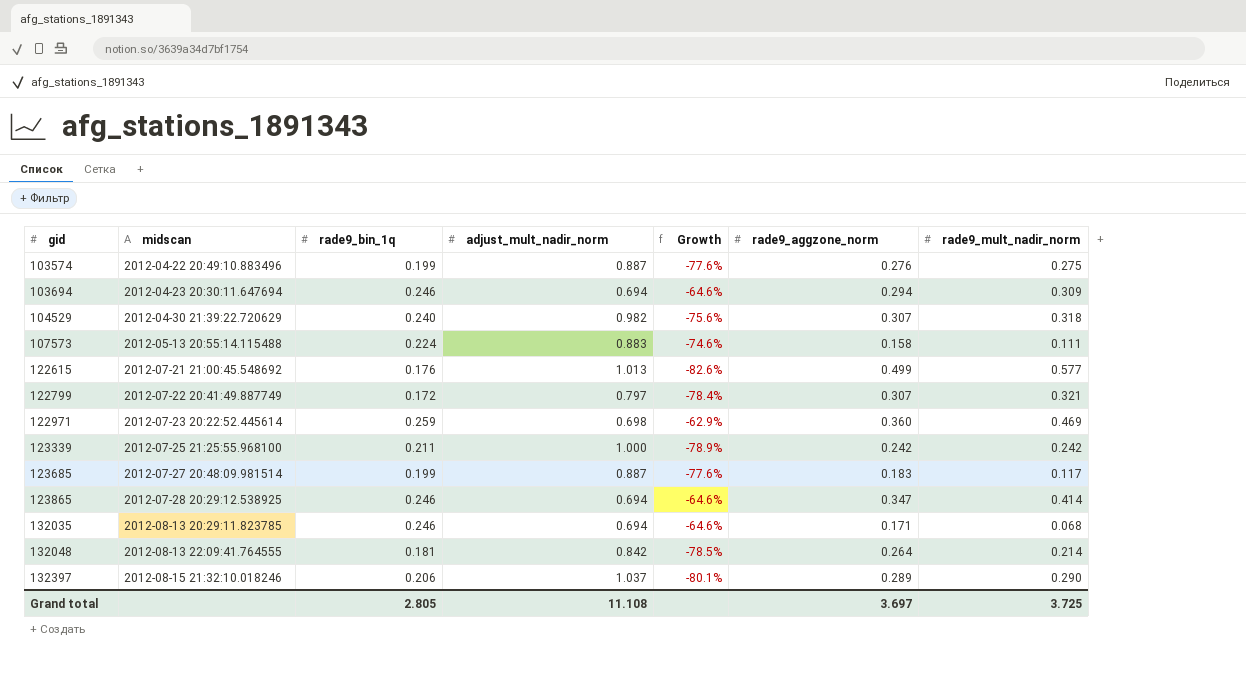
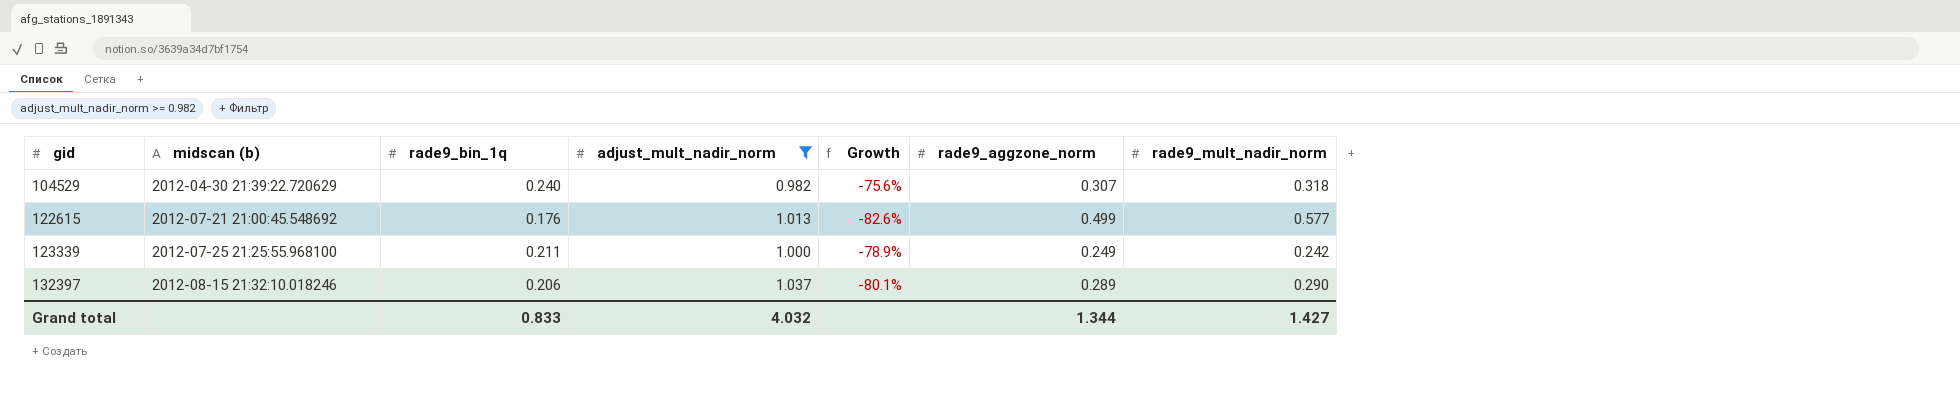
filter: none -> adjust_mult_nadir_norm >= 0.982
column name: midscan -> midscan (b)
123339 | rade9_aggzone_norm: 0.242 -> 0.249
Grand total | rade9_bin_1q: 2.805 -> 0.833
Grand total | adjust_mult_nadir_norm: 11.108 -> 4.032
Grand total | rade9_aggzone_norm: 3.697 -> 1.344
Grand total | rade9_mult_nadir_norm: 3.725 -> 1.427

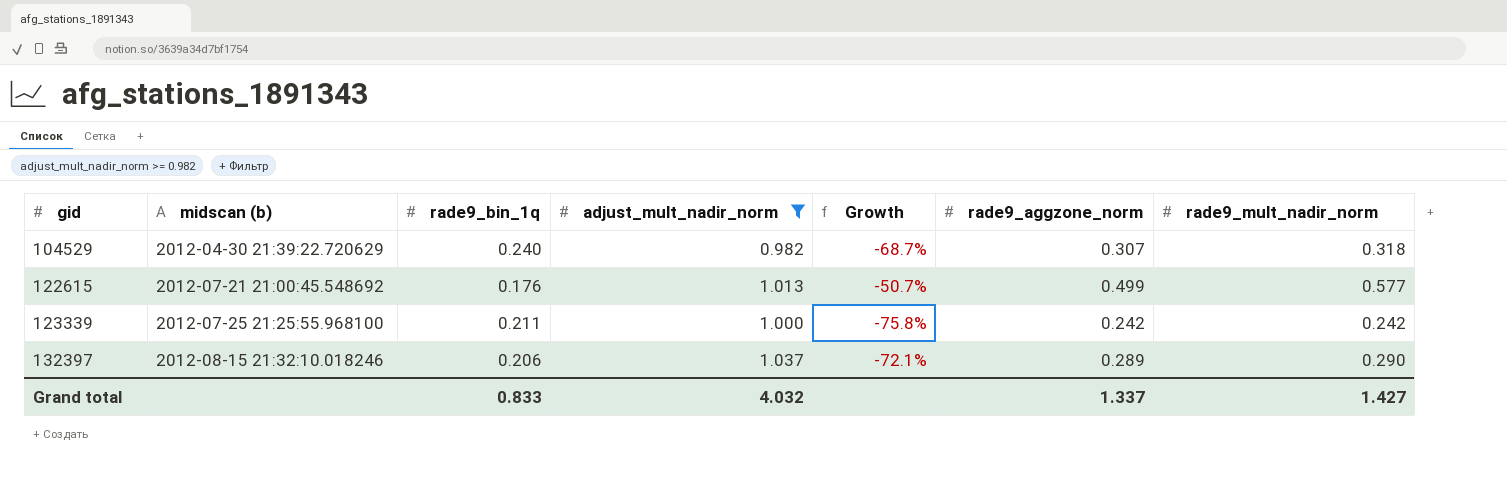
column Growth | formula: ([rade9_bin_1q] - [adjust_mult_nadir_norm]) / [adjust_mult_nadir_norm] -> ([rade9_aggzone_norm] - [adjust_mult_nadir_norm]) / [adjust_mult_nadir_norm]
123339 | rade9_aggzone_norm: 0.249 -> 0.242
Grand total | rade9_aggzone_norm: 1.344 -> 1.337

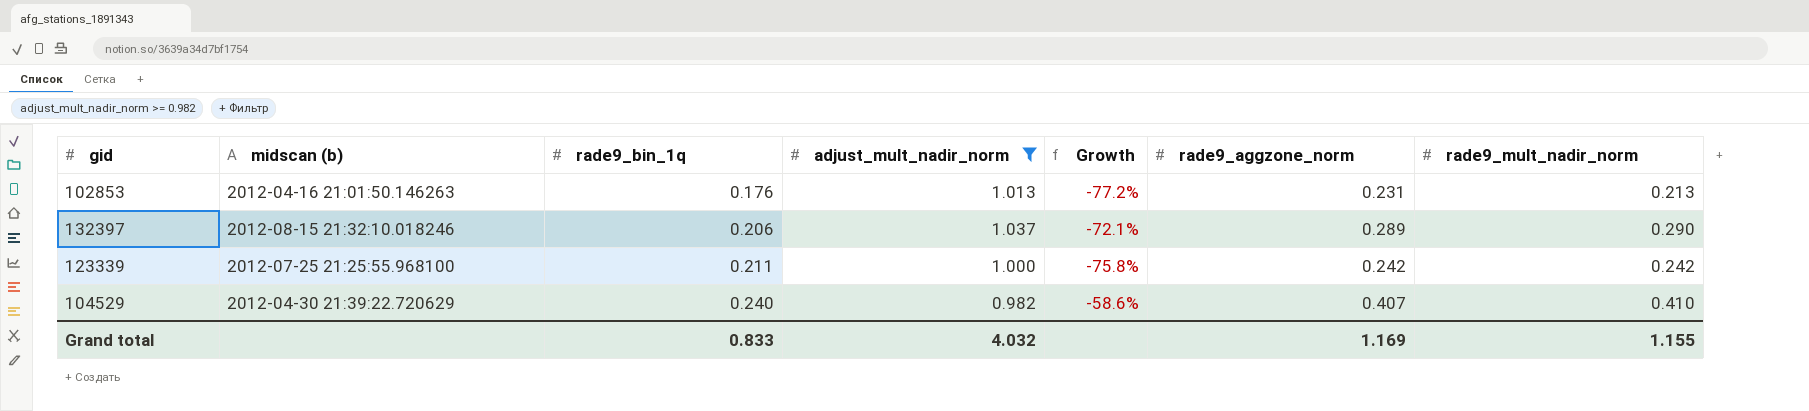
row order: gid ascending -> rade9_bin_1q ascending
row 122615: 2012-07-21 21:00:45.548692 | 0.176 | 1.013 | -50.7% | 0.499 | 0.577 -> none
row 102853: none -> 2012-04-16 21:01:50.146263 | 0.176 | 1.013 | -77.2% | 0.231 | 0.213
104529 | Growth: -68.7% -> -58.6%
104529 | rade9_aggzone_norm: 0.307 -> 0.407
104529 | rade9_mult_nadir_norm: 0.318 -> 0.410
Grand total | rade9_aggzone_norm: 1.337 -> 1.169
Grand total | rade9_mult_nadir_norm: 1.427 -> 1.155

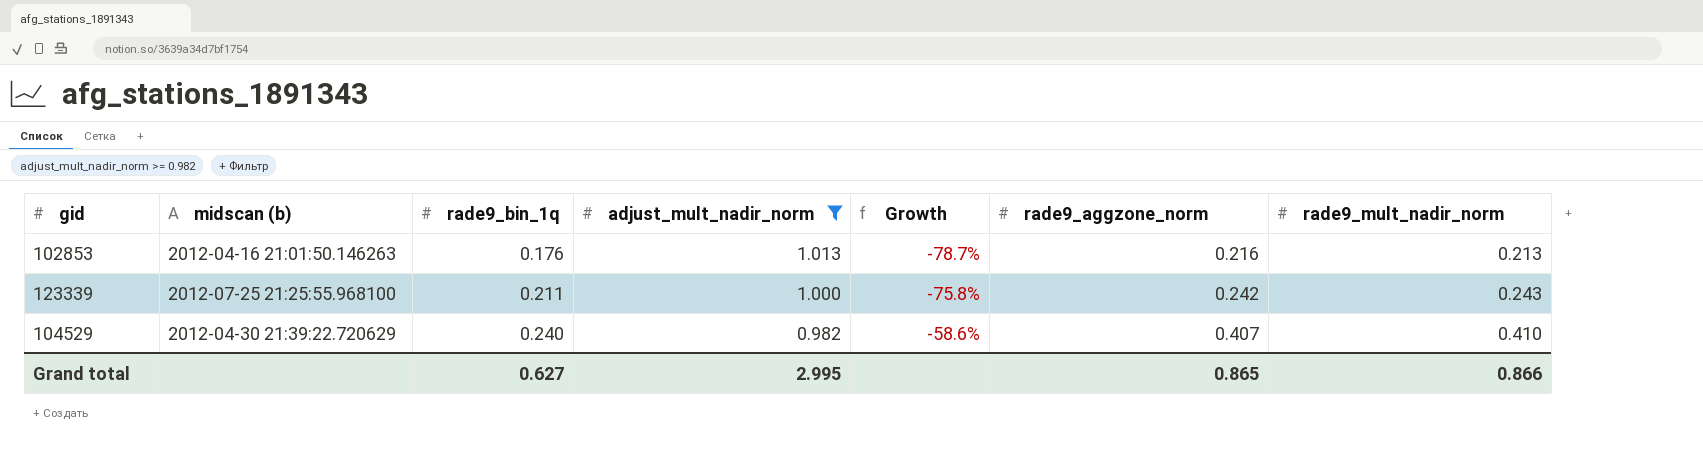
row 132397: 2012-08-15 21:32:10.018246 | 0.206 | 1.037 | -72.1% | 0.289 | 0.290 -> none
102853 | Growth: -77.2% -> -78.7%
102853 | rade9_aggzone_norm: 0.231 -> 0.216
123339 | rade9_mult_nadir_norm: 0.242 -> 0.243
Grand total | rade9_bin_1q: 0.833 -> 0.627
Grand total | adjust_mult_nadir_norm: 4.032 -> 2.995
Grand total | rade9_aggzone_norm: 1.169 -> 0.865
Grand total | rade9_mult_nadir_norm: 1.155 -> 0.866

